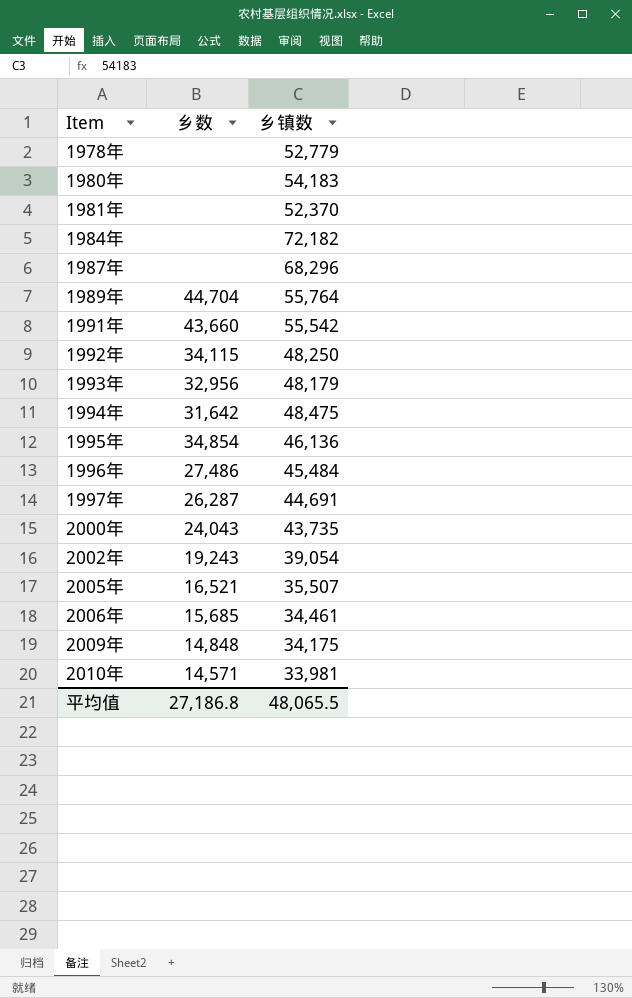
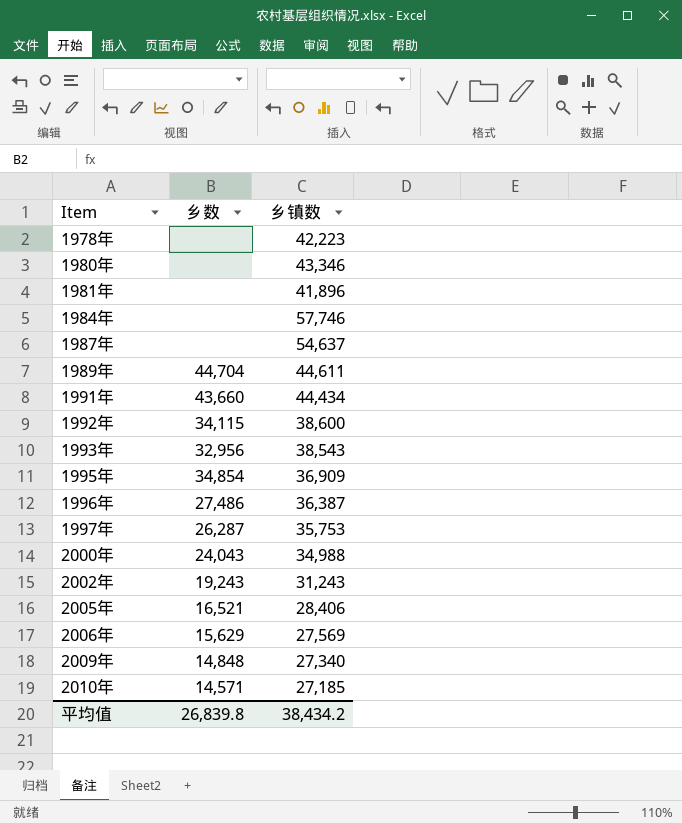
row 1994年: 31,642 | 48,475 -> none
1978年 | 乡镇数: 52,779 -> 42,223
1980年 | 乡镇数: 54,183 -> 43,346
1981年 | 乡镇数: 52,370 -> 41,896
1984年 | 乡镇数: 72,182 -> 57,746
1987年 | 乡镇数: 68,296 -> 54,637
1989年 | 乡镇数: 55,764 -> 44,611
1991年 | 乡镇数: 55,542 -> 44,434
1992年 | 乡镇数: 48,250 -> 38,600
1993年 | 乡镇数: 48,179 -> 38,543
1995年 | 乡镇数: 46,136 -> 36,909
1996年 | 乡镇数: 45,484 -> 36,387
1997年 | 乡镇数: 44,691 -> 35,753
2000年 | 乡镇数: 43,735 -> 34,988
2002年 | 乡镇数: 39,054 -> 31,243
2005年 | 乡镇数: 35,507 -> 28,406
2006年 | 乡数: 15,685 -> 15,629
2006年 | 乡镇数: 34,461 -> 27,569
2009年 | 乡镇数: 34,175 -> 27,340
2010年 | 乡镇数: 33,981 -> 27,185
平均值 | 乡数: 27,186.8 -> 26,839.8
平均值 | 乡镇数: 48,065.5 -> 38,434.2

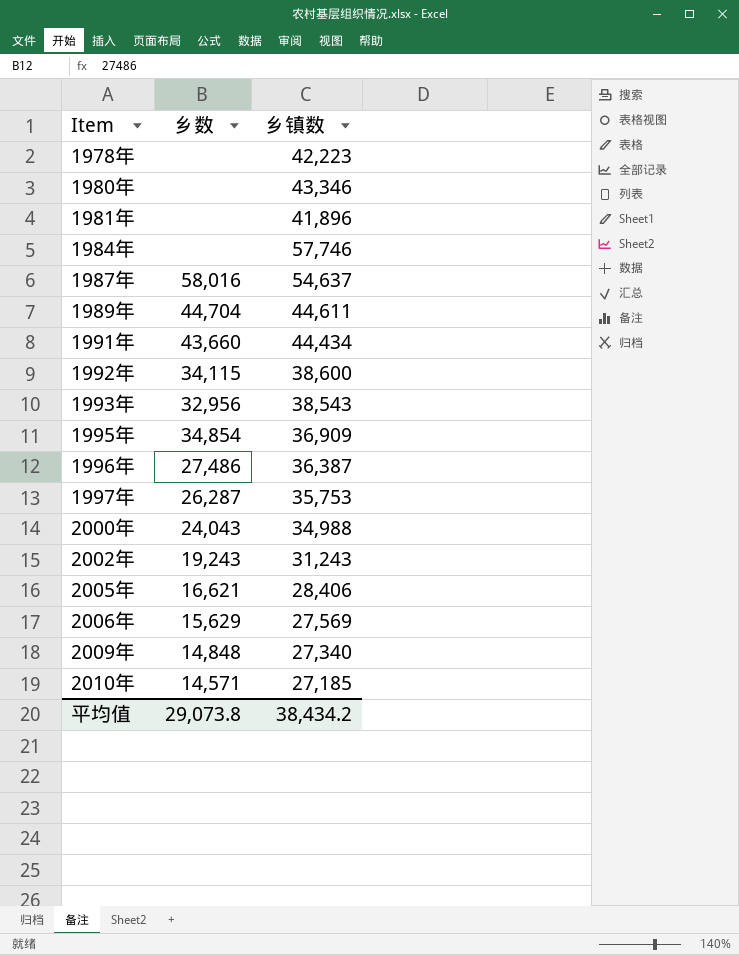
1987年 | 乡数: none -> 58,016
2005年 | 乡数: 16,521 -> 16,621
平均值 | 乡数: 26,839.8 -> 29,073.8

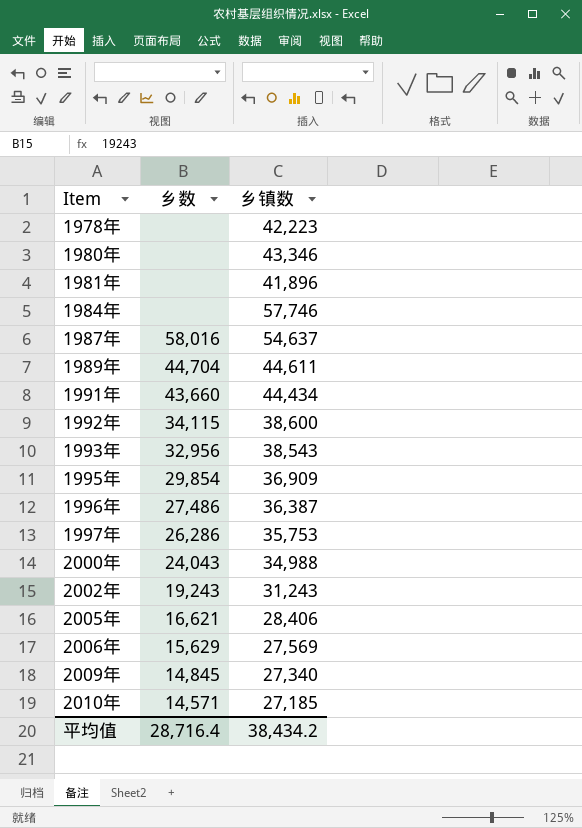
1995年 | 乡数: 34,854 -> 29,854
1997年 | 乡数: 26,287 -> 26,286
2009年 | 乡数: 14,848 -> 14,845
平均值 | 乡数: 29,073.8 -> 28,716.4

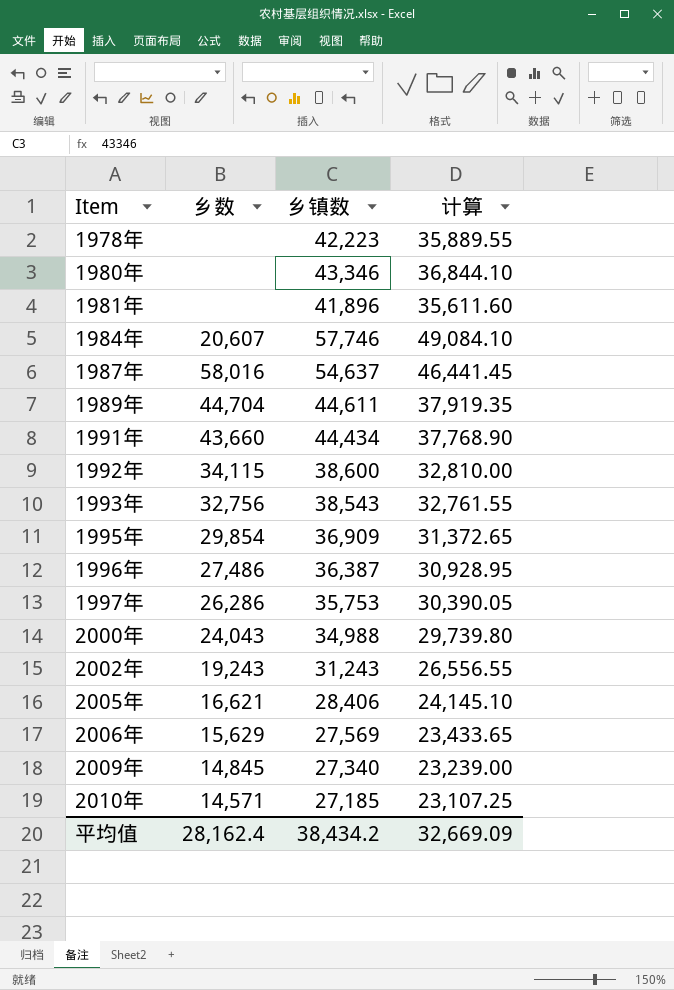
column 计算 | formula: none -> [乡镇数] * 0.85
1984年 | 乡数: none -> 20,607
1993年 | 乡数: 32,956 -> 32,756
平均值 | 乡数: 28,716.4 -> 28,162.4

